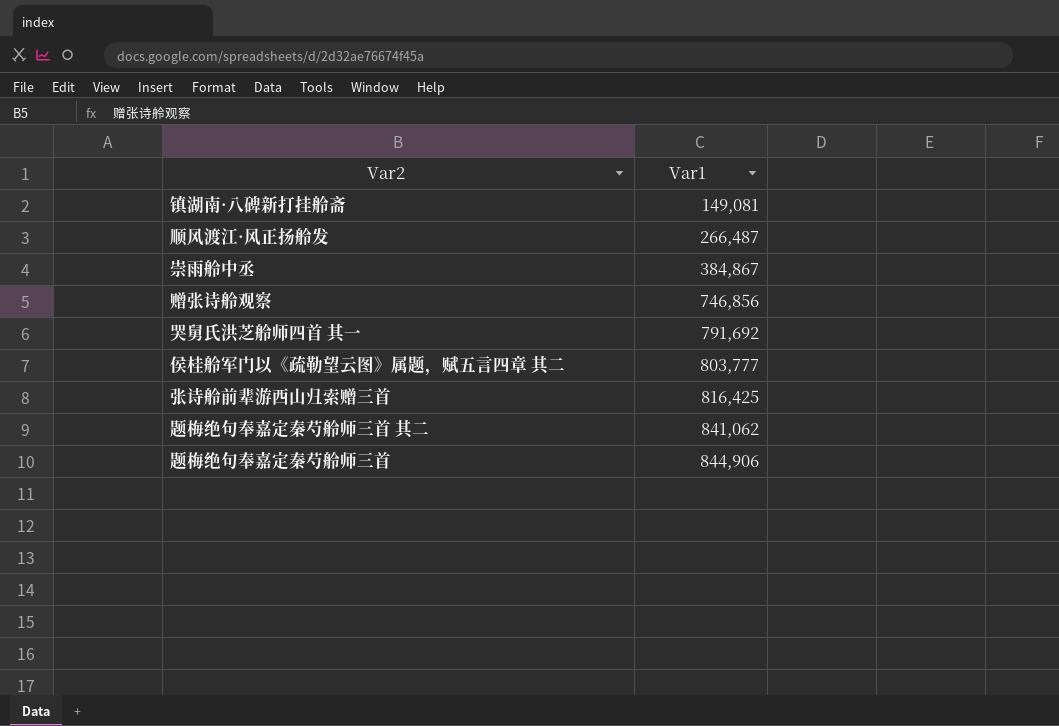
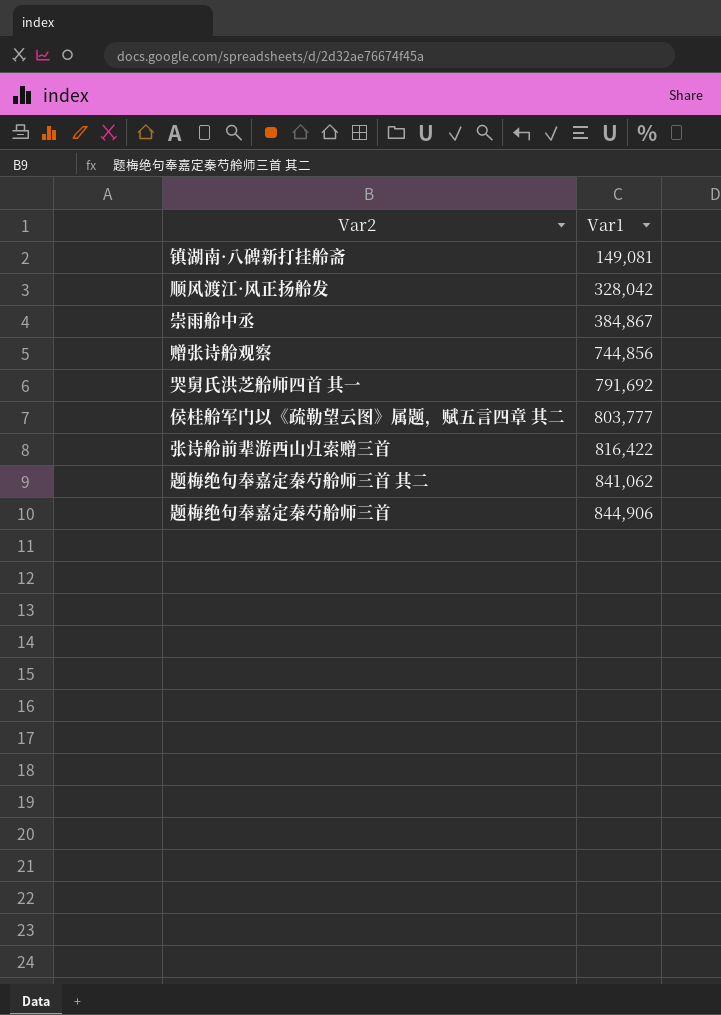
顺风渡江·风正扬舲发 | Var1: 266,487 -> 328,042
赠张诗舲观察 | Var1: 746,856 -> 744,856
张诗舲前辈游西山归索赠三首 | Var1: 816,425 -> 816,422

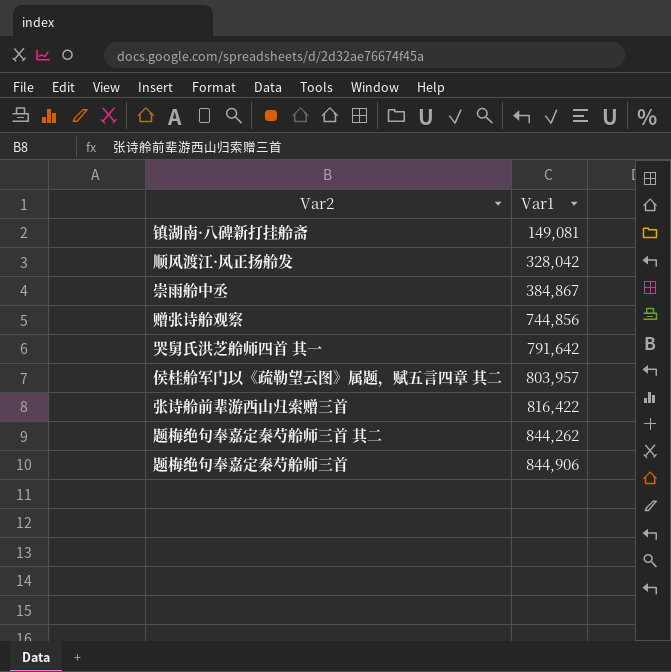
哭舅氏洪芝舲师四首 其一 | Var1: 791,692 -> 791,642
侯桂舲军门以《疏勒望云图》属题，赋五言四章 其二 | Var1: 803,777 -> 803,957
题梅绝句奉嘉定秦芍舲师三首 其二 | Var1: 841,062 -> 844,262

